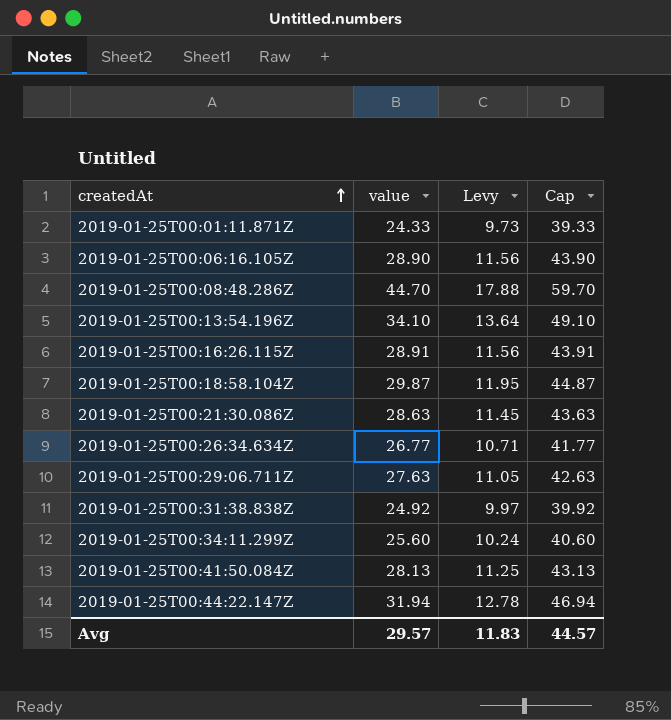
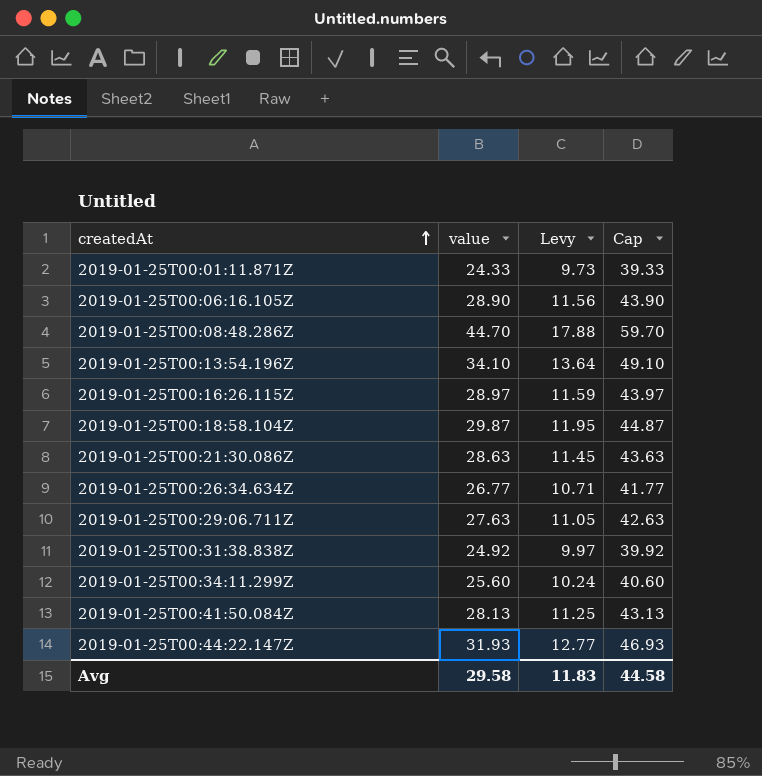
2019-01-25T00:16:26.115Z | value: 28.91 -> 28.97
2019-01-25T00:16:26.115Z | Levy: 11.56 -> 11.59
2019-01-25T00:16:26.115Z | Cap: 43.91 -> 43.97
2019-01-25T00:44:22.147Z | value: 31.94 -> 31.93
2019-01-25T00:44:22.147Z | Levy: 12.78 -> 12.77
2019-01-25T00:44:22.147Z | Cap: 46.94 -> 46.93
Avg | value: 29.57 -> 29.58
Avg | Cap: 44.57 -> 44.58

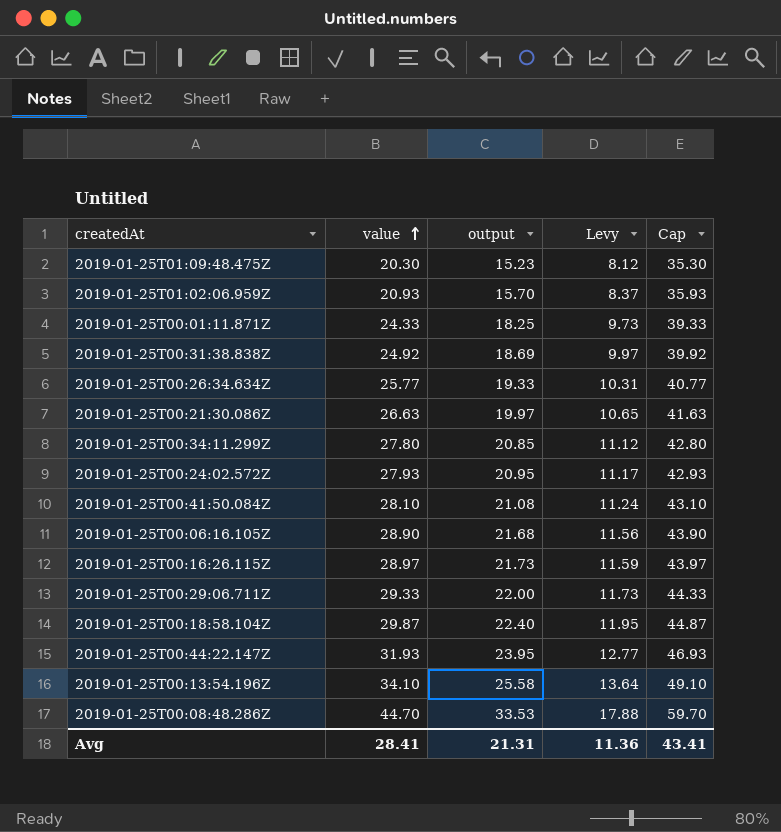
row order: createdAt ascending -> value ascending
column output | formula: none -> [value] * 0.75
row 2019-01-25T01:09:48.475Z: none -> 20.30 | 15.23 | 8.12 | 35.30
row 2019-01-25T01:02:06.959Z: none -> 20.93 | 15.70 | 8.37 | 35.93
2019-01-25T00:26:34.634Z | value: 26.77 -> 25.77
2019-01-25T00:26:34.634Z | Levy: 10.71 -> 10.31
2019-01-25T00:26:34.634Z | Cap: 41.77 -> 40.77
2019-01-25T00:21:30.086Z | value: 28.63 -> 26.63
2019-01-25T00:21:30.086Z | Levy: 11.45 -> 10.65
2019-01-25T00:21:30.086Z | Cap: 43.63 -> 41.63
2019-01-25T00:34:11.299Z | value: 25.60 -> 27.80
2019-01-25T00:34:11.299Z | Levy: 10.24 -> 11.12
2019-01-25T00:34:11.299Z | Cap: 40.60 -> 42.80
row 2019-01-25T00:24:02.572Z: none -> 27.93 | 20.95 | 11.17 | 42.93
2019-01-25T00:41:50.084Z | value: 28.13 -> 28.10
2019-01-25T00:41:50.084Z | Levy: 11.25 -> 11.24
2019-01-25T00:41:50.084Z | Cap: 43.13 -> 43.10
2019-01-25T00:29:06.711Z | value: 27.63 -> 29.33
2019-01-25T00:29:06.711Z | Levy: 11.05 -> 11.73
2019-01-25T00:29:06.711Z | Cap: 42.63 -> 44.33
Avg | value: 29.58 -> 28.41
Avg | Levy: 11.83 -> 11.36
Avg | Cap: 44.58 -> 43.41

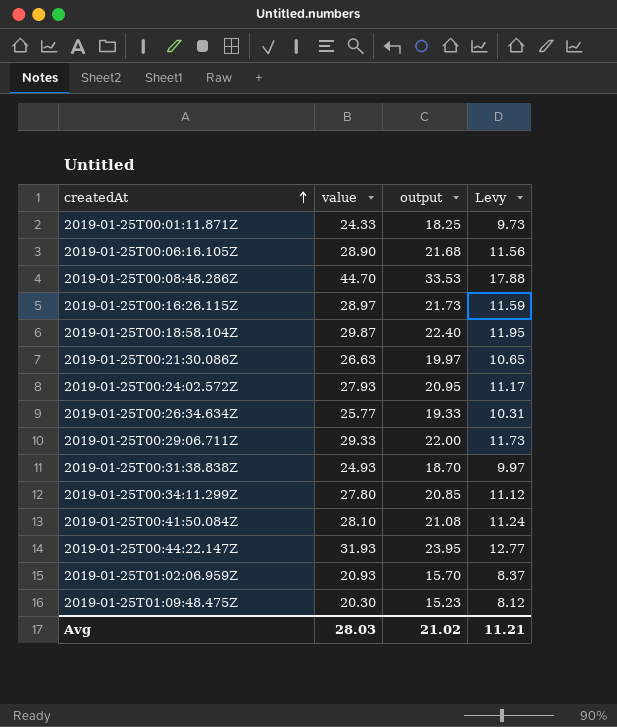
row order: value ascending -> createdAt ascending
column Cap | formula: [value] + 15 -> none
row 2019-01-25T00:13:54.196Z: 34.10 | 25.58 | 13.64 | 49.10 -> none
2019-01-25T00:31:38.838Z | value: 24.92 -> 24.93
2019-01-25T00:31:38.838Z | output: 18.69 -> 18.70
Avg | value: 28.41 -> 28.03
Avg | output: 21.31 -> 21.02
Avg | Levy: 11.36 -> 11.21

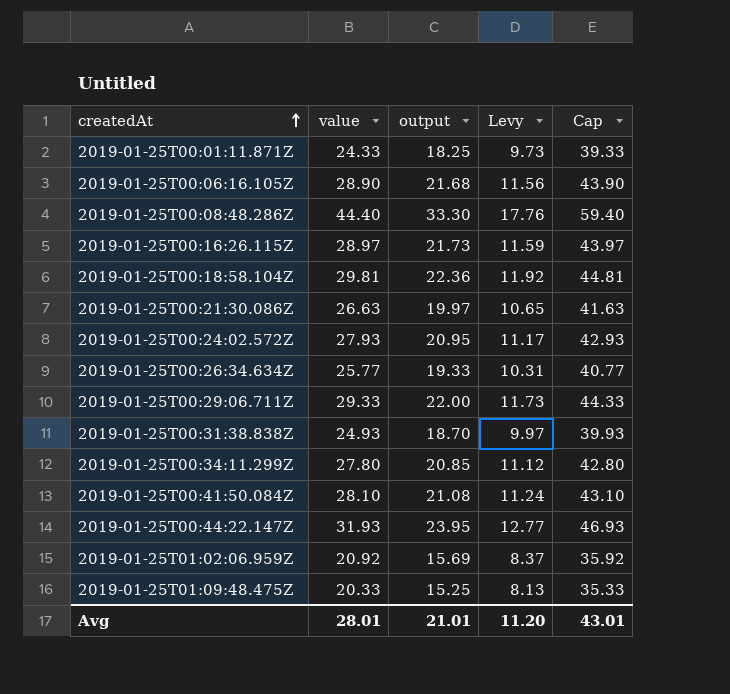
column Cap | formula: none -> [value] + 15
2019-01-25T00:08:48.286Z | value: 44.70 -> 44.40
2019-01-25T00:08:48.286Z | output: 33.53 -> 33.30
2019-01-25T00:08:48.286Z | Levy: 17.88 -> 17.76
2019-01-25T00:18:58.104Z | value: 29.87 -> 29.81
2019-01-25T00:18:58.104Z | output: 22.40 -> 22.36
2019-01-25T00:18:58.104Z | Levy: 11.95 -> 11.92
2019-01-25T01:02:06.959Z | value: 20.93 -> 20.92
2019-01-25T01:02:06.959Z | output: 15.70 -> 15.69
2019-01-25T01:09:48.475Z | value: 20.30 -> 20.33
2019-01-25T01:09:48.475Z | output: 15.23 -> 15.25
2019-01-25T01:09:48.475Z | Levy: 8.12 -> 8.13
Avg | value: 28.03 -> 28.01
Avg | output: 21.02 -> 21.01
Avg | Levy: 11.21 -> 11.20

